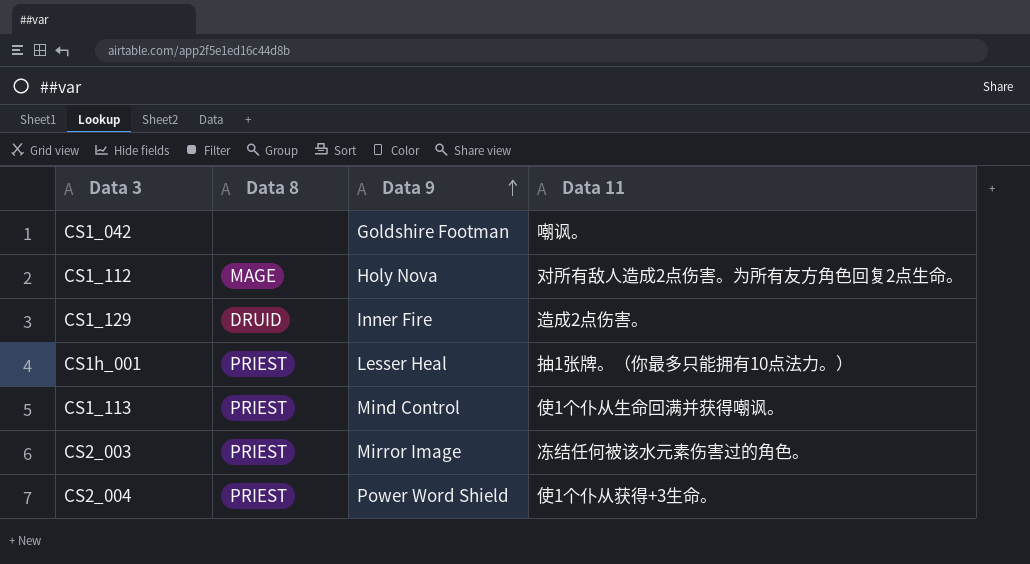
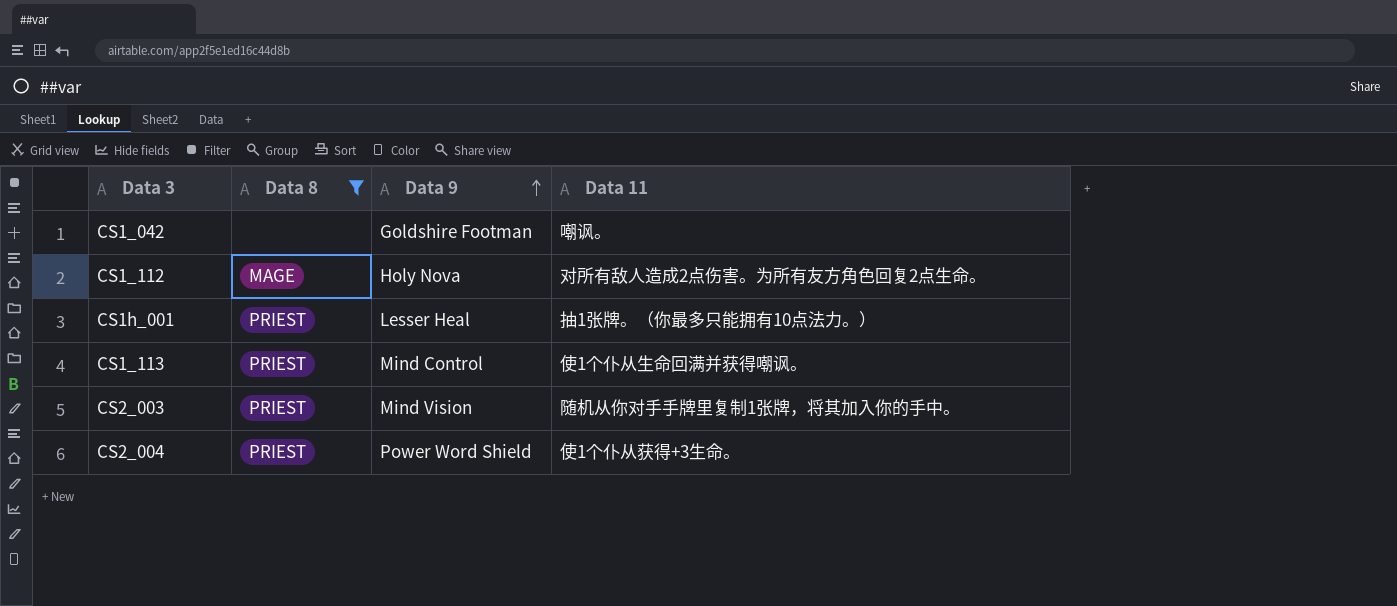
filter: none -> Data 8 != DRUID
CS2_003 | Data 9: Mirror Image -> Mind Vision
CS2_003 | Data 11: 冻结任何被该水元素伤害过的角色。 -> 随机从你对手手牌里复制1张牌，将其加入你的手中。

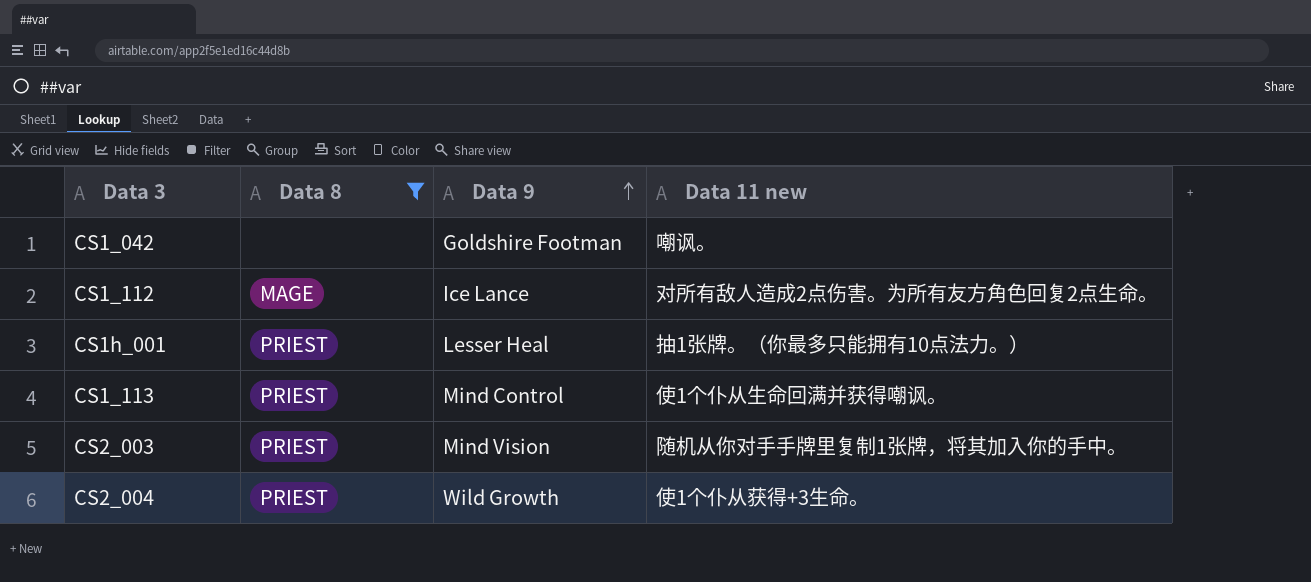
column name: Data 11 -> Data 11 new
CS1_112 | Data 9: Holy Nova -> Ice Lance
CS2_004 | Data 9: Power Word Shield -> Wild Growth

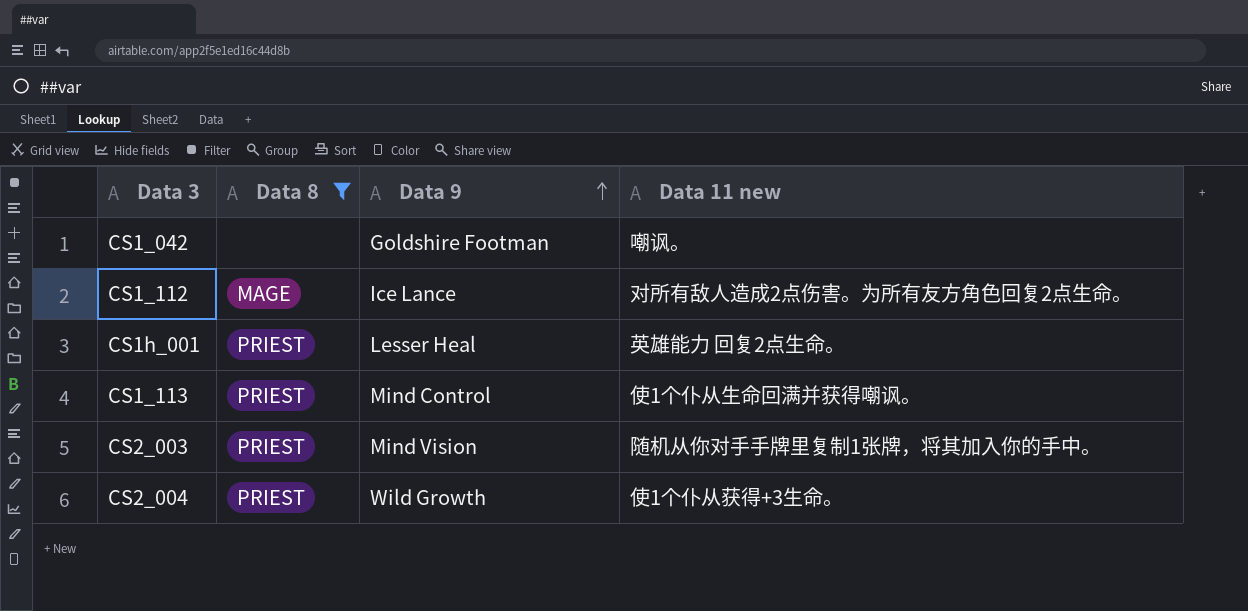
CS1h_001 | Data 11 new: 抽1张牌。（你最多只能拥有10点法力。） -> 英雄能力 回复2点生命。

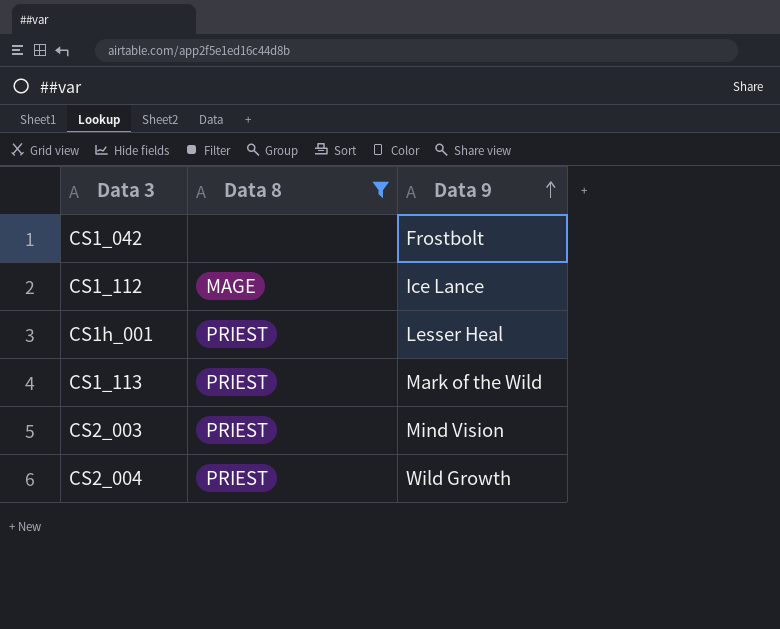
column Data 11 new | position: 4 -> none
CS1_042 | Data 9: Goldshire Footman -> Frostbolt
CS1_113 | Data 9: Mind Control -> Mark of the Wild

